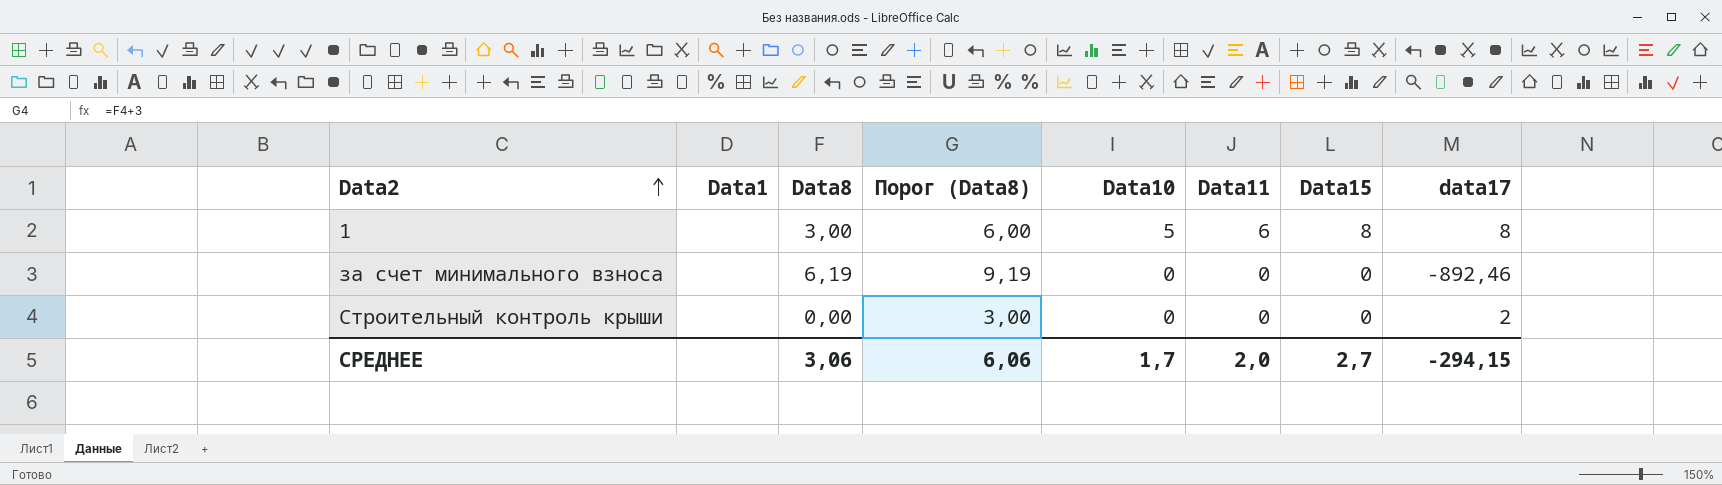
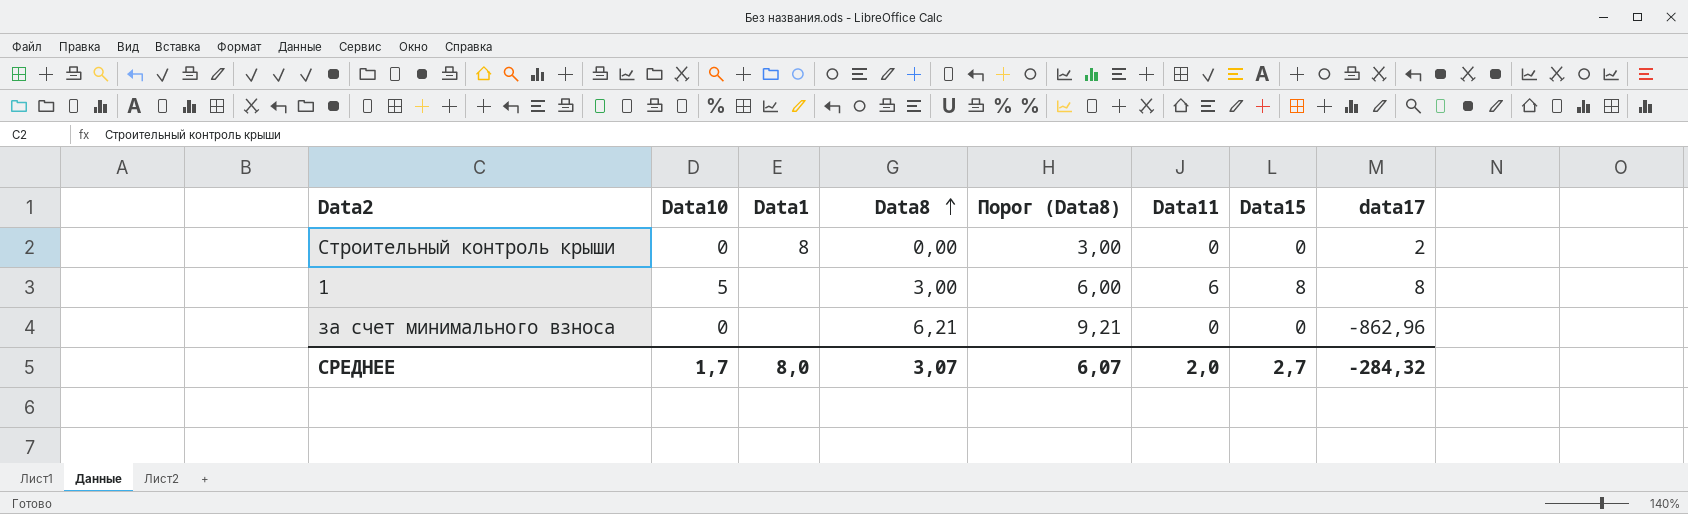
row order: Data2 ascending -> Data8 ascending
column Data10 | position: 5 -> 2
Строительный контроль крыши | Data1: none -> 8
за счет минимального взноса | Data8: 6,19 -> 6,21
за счет минимального взноса | Порог (Data8): 9,19 -> 9,21
за счет минимального взноса | data17: -892,46 -> -862,96
СРЕДНЕЕ | Data1: none -> 8,0
СРЕДНЕЕ | Data8: 3,06 -> 3,07
СРЕДНЕЕ | Порог (Data8): 6,06 -> 6,07
СРЕДНЕЕ | data17: -294,15 -> -284,32

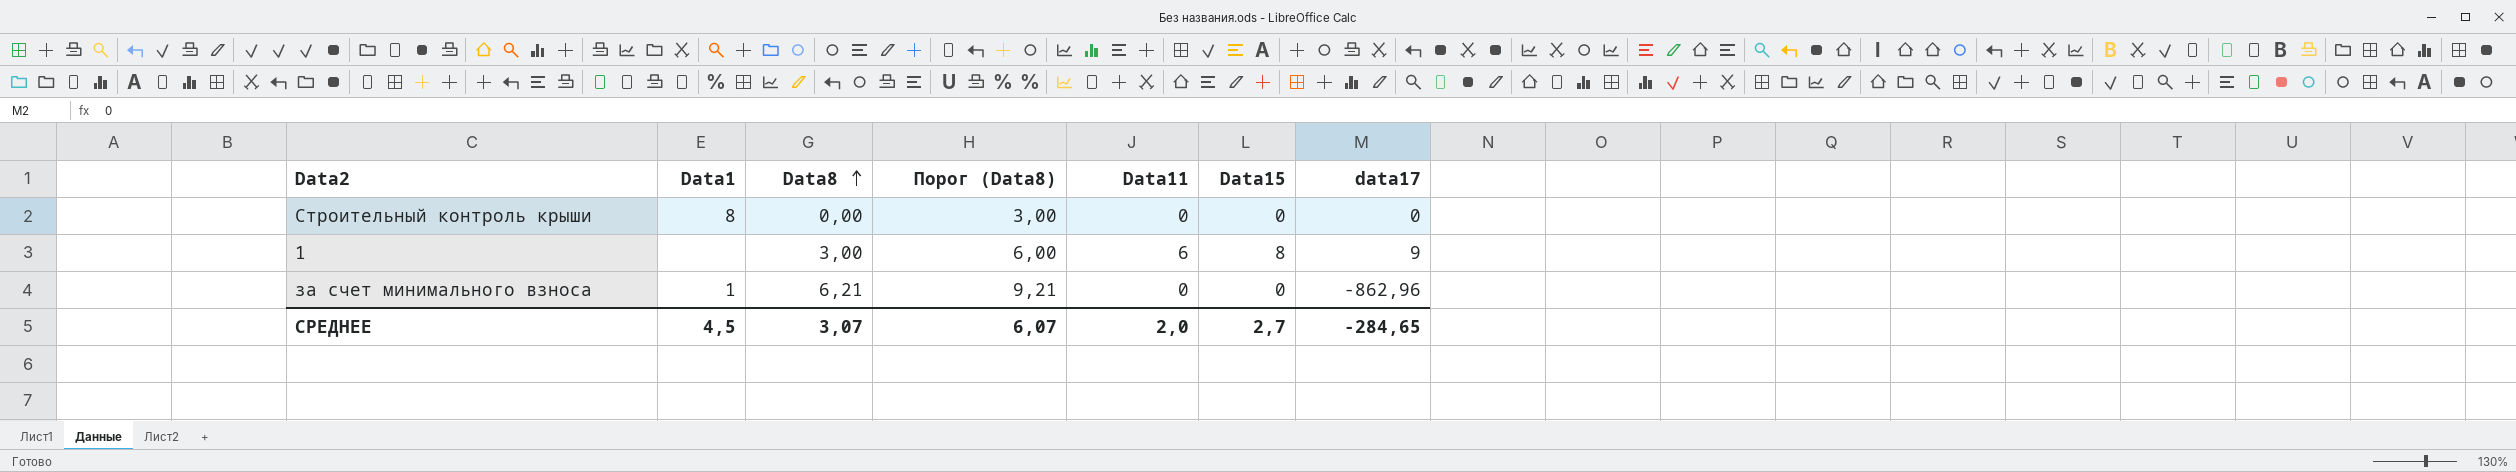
column Data10 | position: 2 -> none
Строительный контроль крыши | data17: 2 -> 0
1 | data17: 8 -> 9
за счет минимального взноса | Data1: none -> 1
СРЕДНЕЕ | Data1: 8,0 -> 4,5
СРЕДНЕЕ | data17: -284,32 -> -284,65

